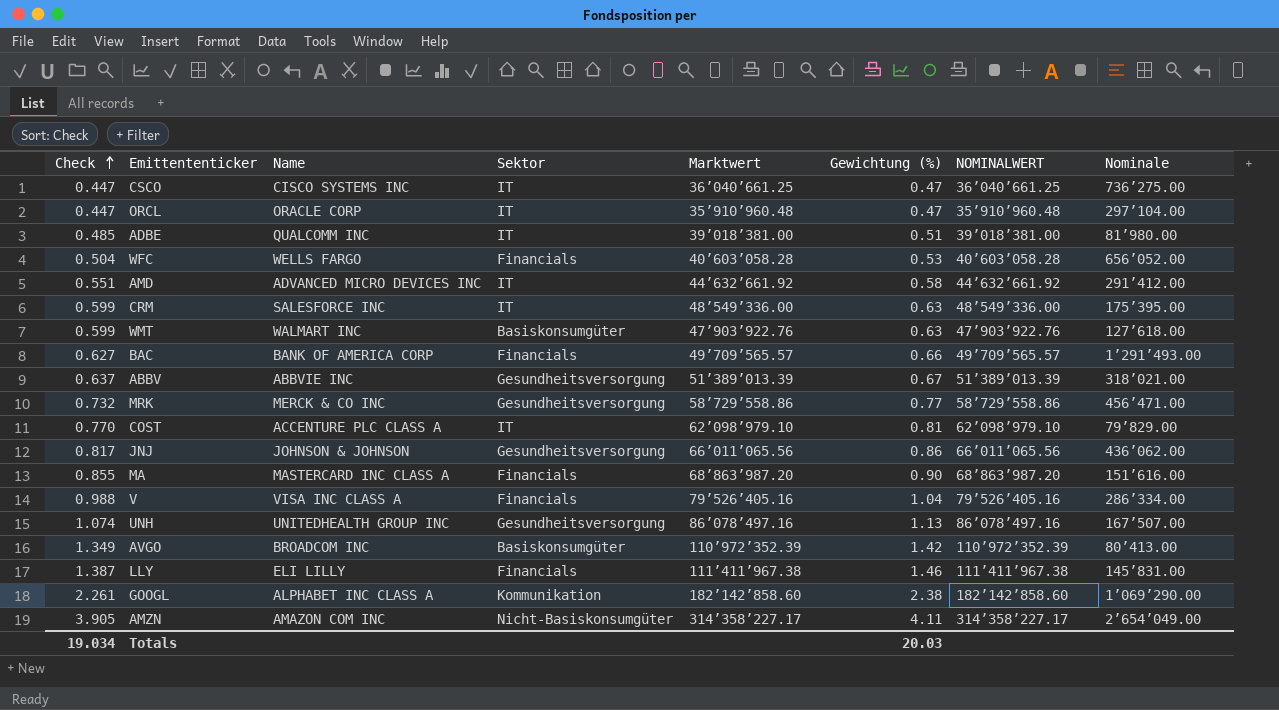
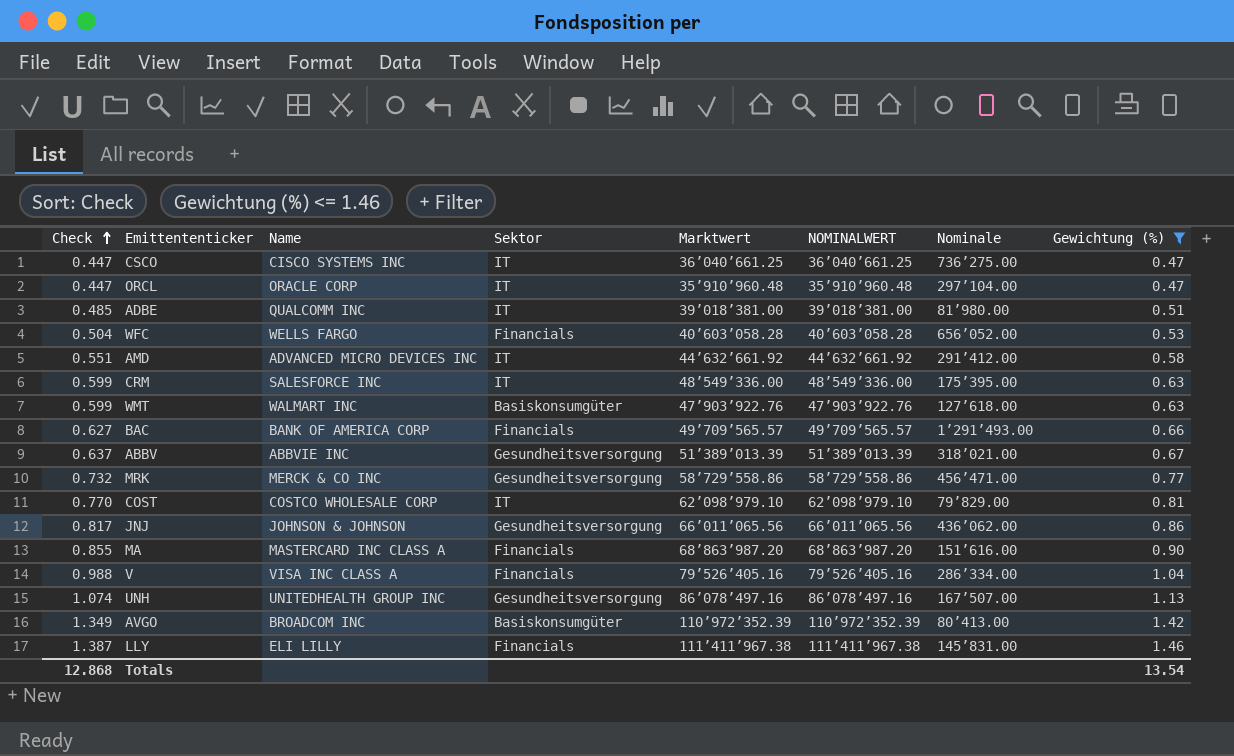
filter: none -> Gewichtung (%) <= 1.46
column Gewichtung (%) | position: 6 -> 8
COST | Name: ACCENTURE PLC CLASS A -> COSTCO WHOLESALE CORP
Totals | Check: 19.034 -> 12.868
Totals | Gewichtung (%): 20.03 -> 13.54

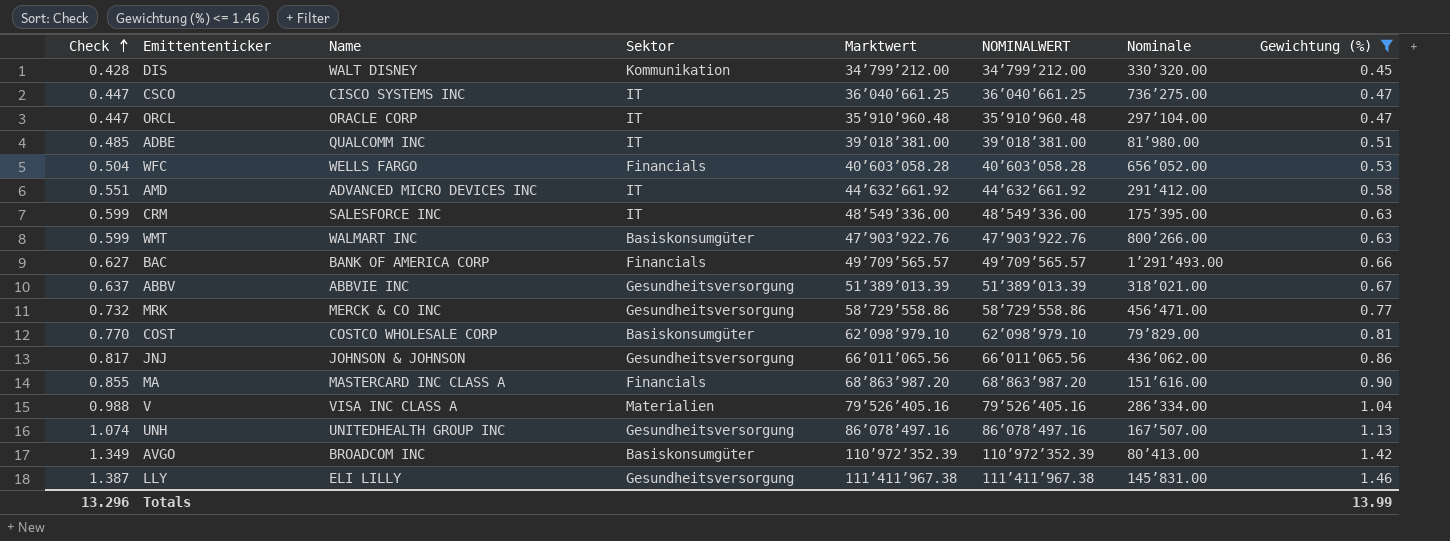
row DIS: none -> 0.428 | WALT DISNEY | Kommunikation | 34’799’212.00 | 34’799’212.00 | 330’320.00 | 0.45
WMT | Nominale: 127’618.00 -> 800’266.00
COST | Sektor: IT -> Basiskonsumgüter
V | Sektor: Financials -> Materialien
LLY | Sektor: Financials -> Gesundheitsversorgung
Totals | Check: 12.868 -> 13.296
Totals | Gewichtung (%): 13.54 -> 13.99

